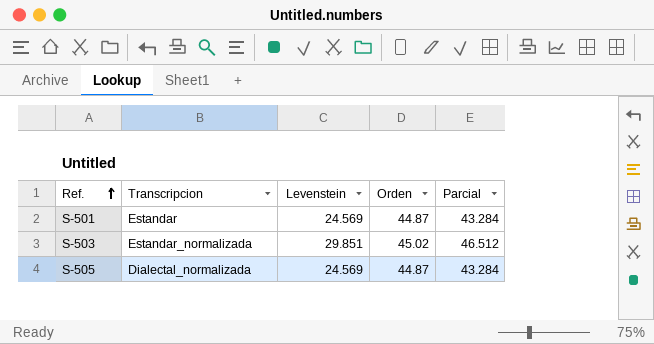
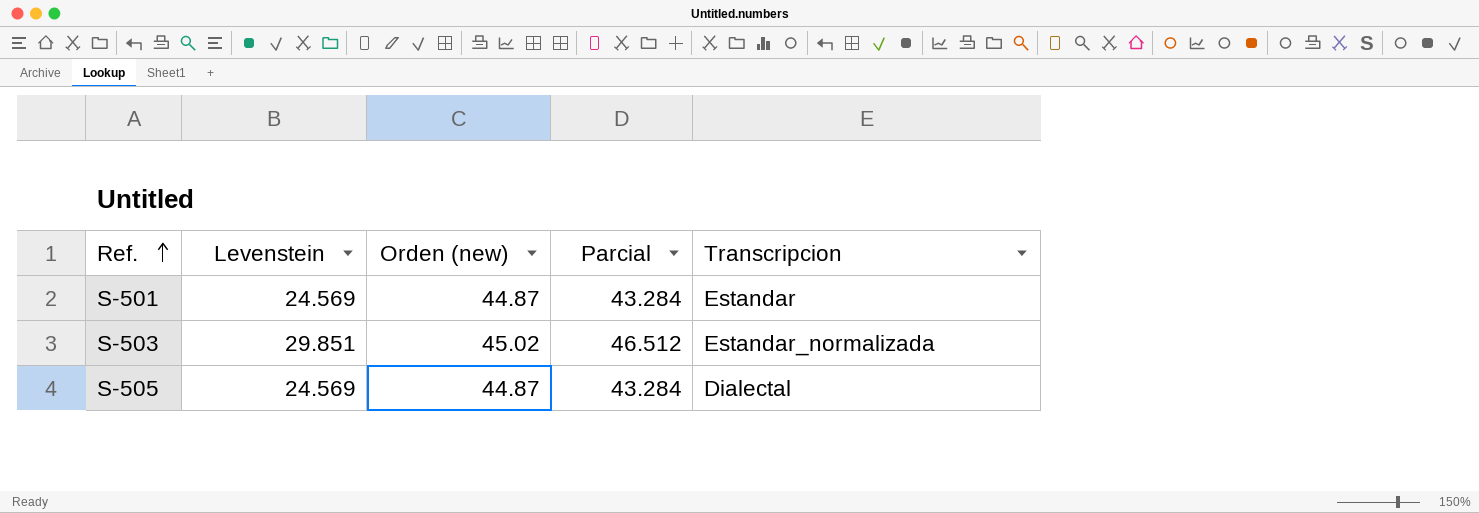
column name: Orden -> Orden (new)
column Transcripcion | position: 2 -> 5
S-505 | Transcripcion: Dialectal_normalizada -> Dialectal

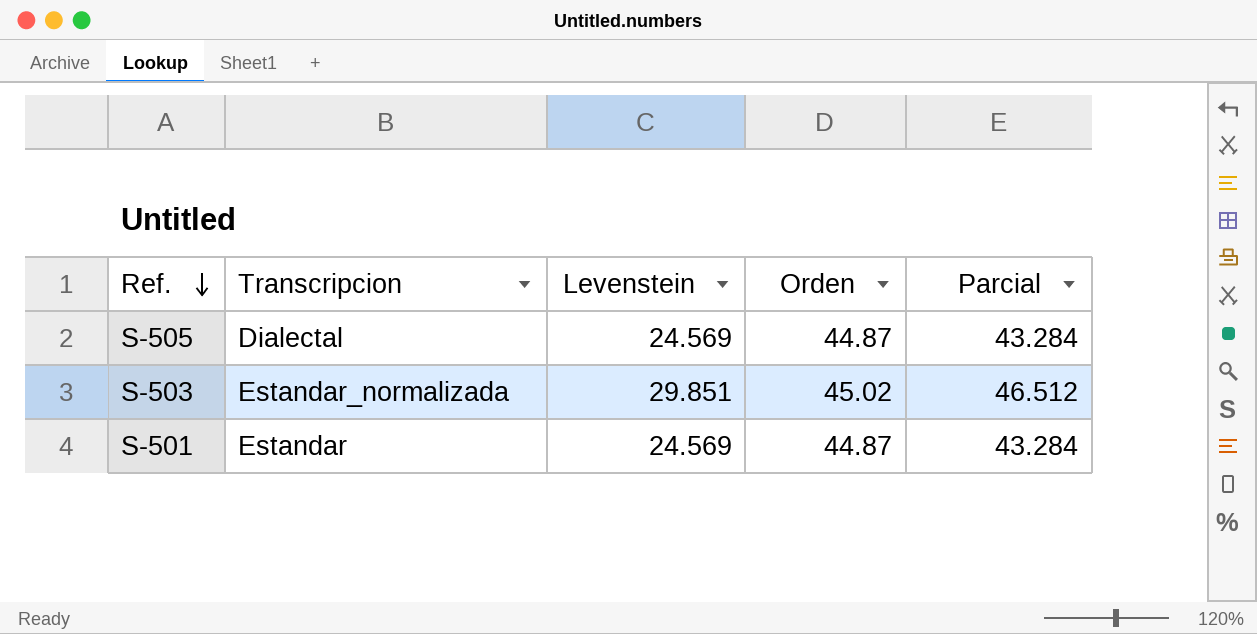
row order: Ref. ascending -> Ref. descending
column Transcripcion | position: 5 -> 2
column name: Orden (new) -> Orden

